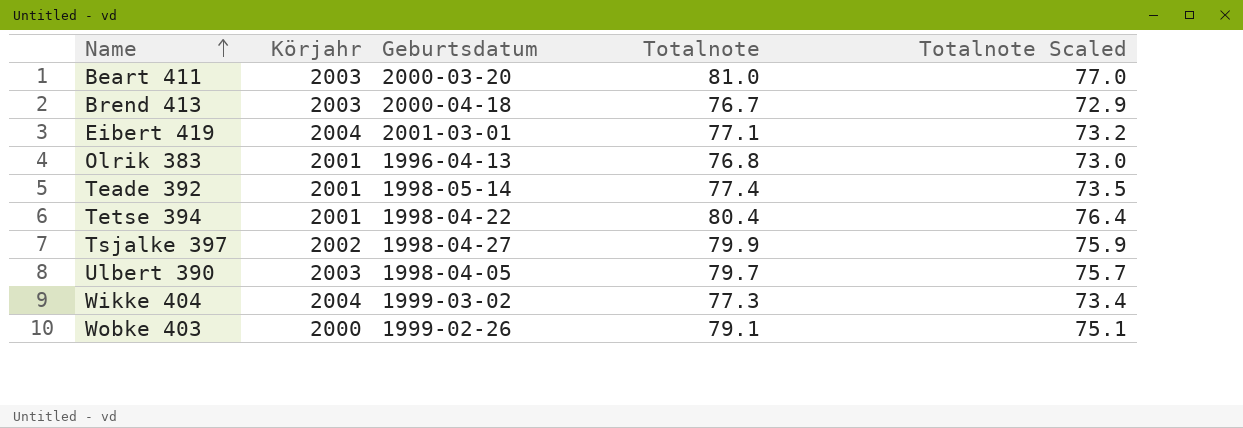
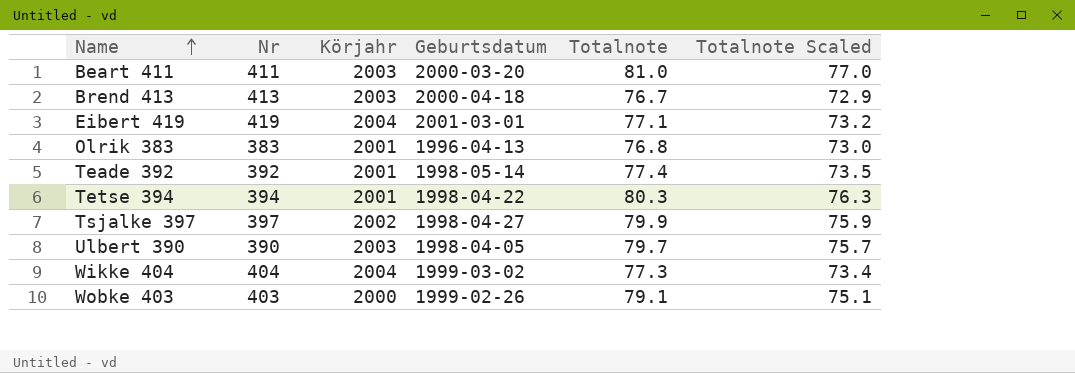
column Nr | position: none -> 2
Tetse 394 | Totalnote: 80.4 -> 80.3
Tetse 394 | Totalnote Scaled: 76.4 -> 76.3

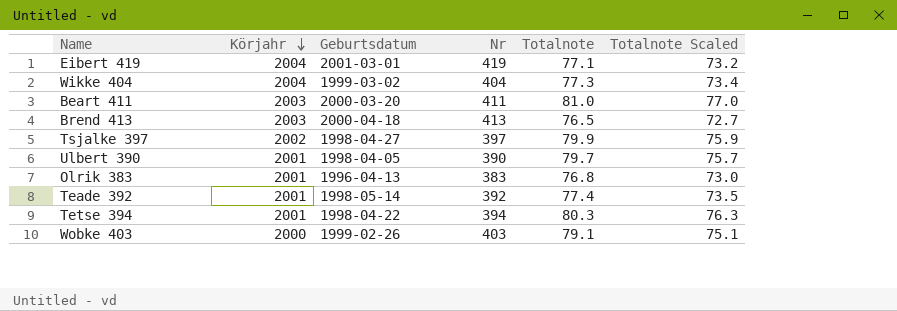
row order: Name ascending -> Körjahr descending
column Nr | position: 2 -> 4
Brend 413 | Totalnote: 76.7 -> 76.5
Brend 413 | Totalnote Scaled: 72.9 -> 72.7
Ulbert 390 | Körjahr: 2003 -> 2001

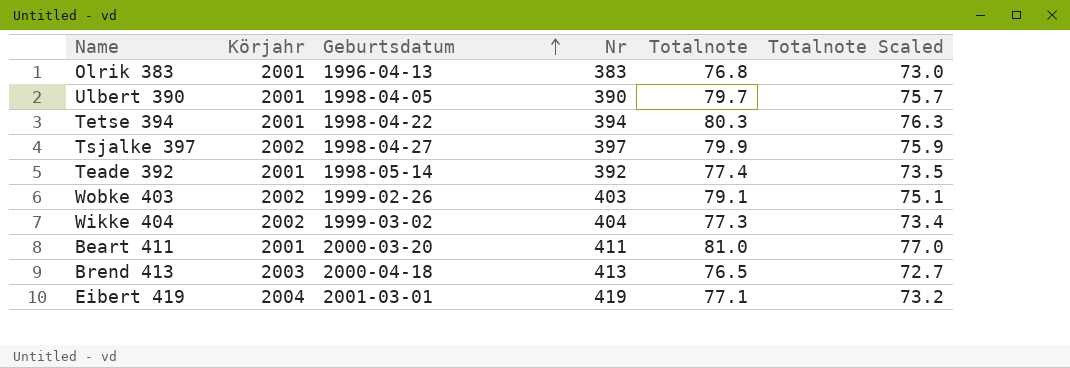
row order: Körjahr descending -> Geburtsdatum ascending
Wobke 403 | Körjahr: 2000 -> 2002
Wikke 404 | Körjahr: 2004 -> 2002
Beart 411 | Körjahr: 2003 -> 2001

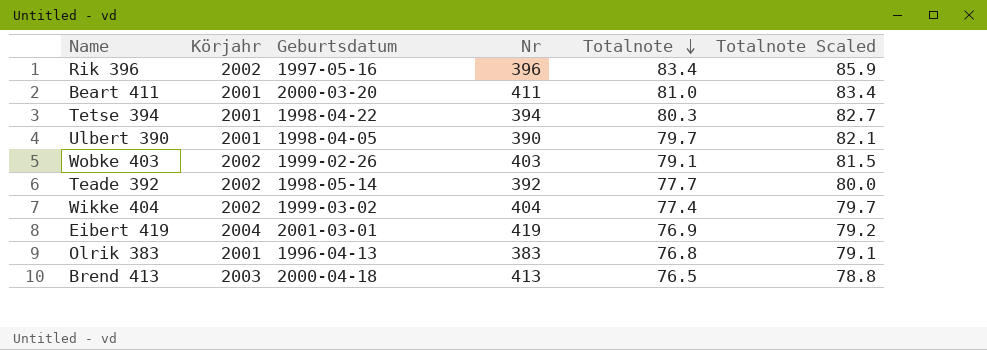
row order: Geburtsdatum ascending -> Totalnote descending
column Totalnote Scaled | formula: [Totalnote] * 0.95 -> [Totalnote] * 1.03
row Tsjalke 397: 2002 | 1998-04-27 | 397 | 79.9 | 75.9 -> none
row Rik 396: none -> 2002 | 1997-05-16 | 396 | 83.4 | 85.9
Teade 392 | Körjahr: 2001 -> 2002
Teade 392 | Totalnote: 77.4 -> 77.7
Wikke 404 | Totalnote: 77.3 -> 77.4
Eibert 419 | Totalnote: 77.1 -> 76.9

